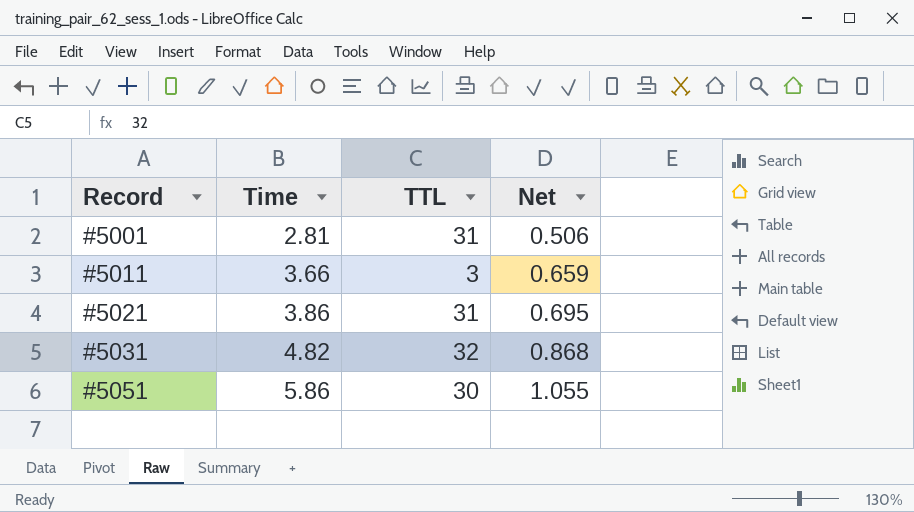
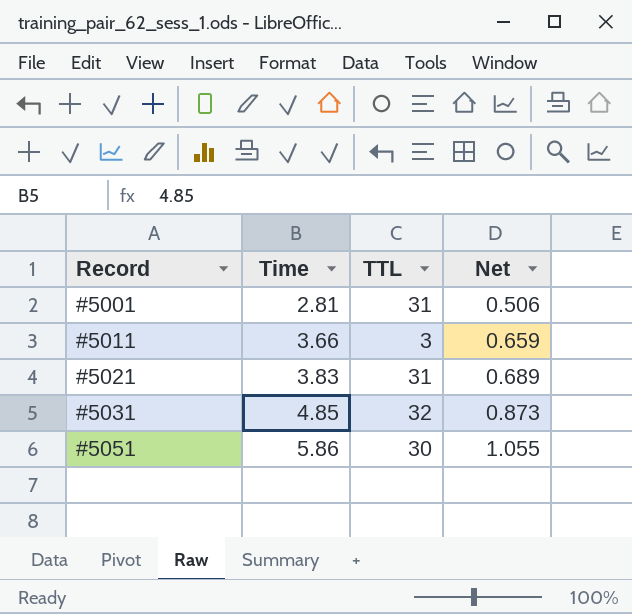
#5021 | Time: 3.86 -> 3.83
#5021 | Net: 0.695 -> 0.689
#5031 | Time: 4.82 -> 4.85
#5031 | Net: 0.868 -> 0.873

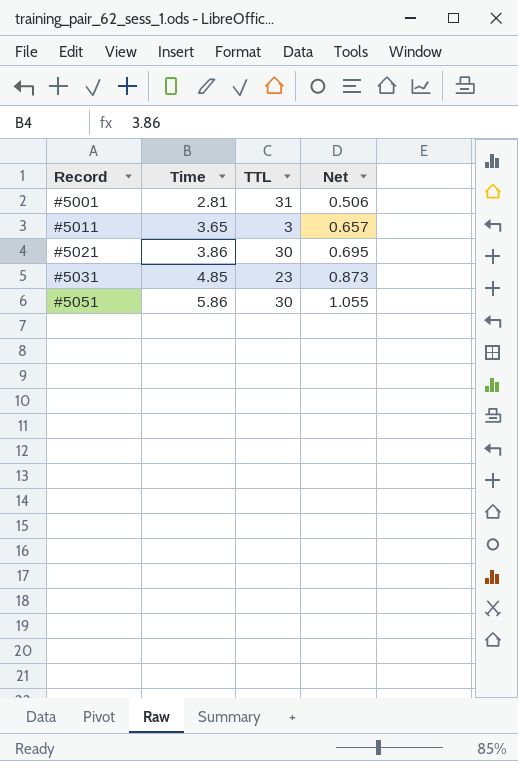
#5011 | Time: 3.66 -> 3.65
#5011 | Net: 0.659 -> 0.657
#5021 | Time: 3.83 -> 3.86
#5021 | TTL: 31 -> 30
#5021 | Net: 0.689 -> 0.695
#5031 | TTL: 32 -> 23

